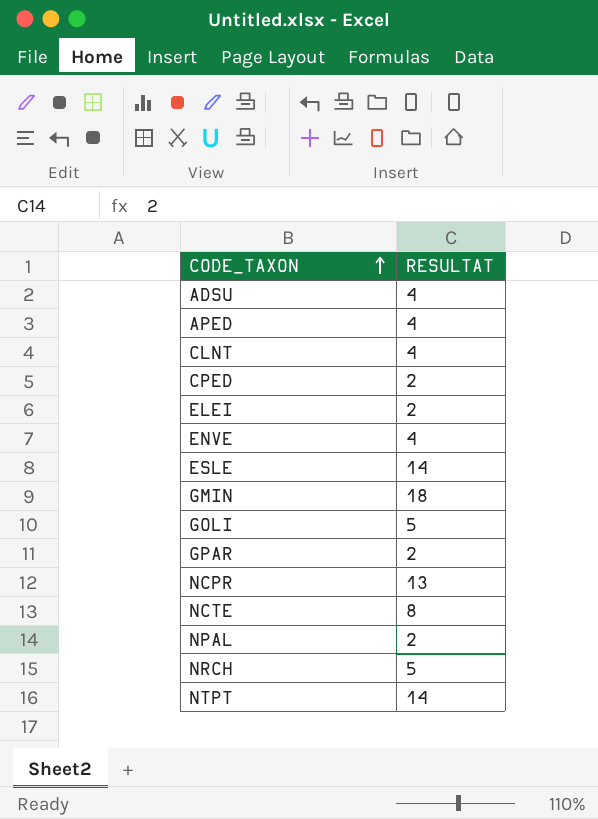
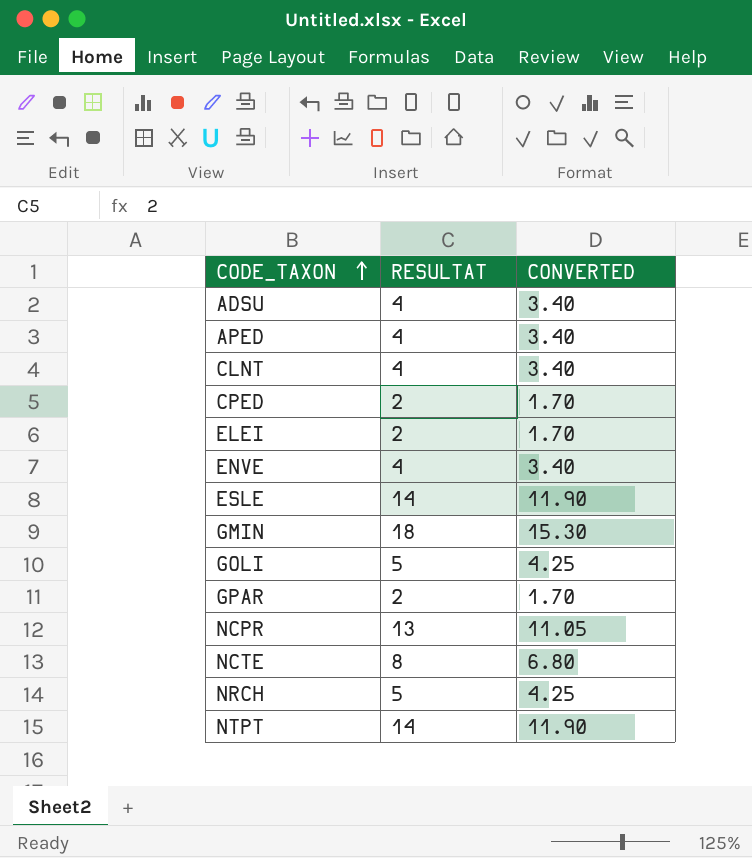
column CONVERTED | formula: none -> [RESULTAT] * 0.85
row NPAL: 2 -> none

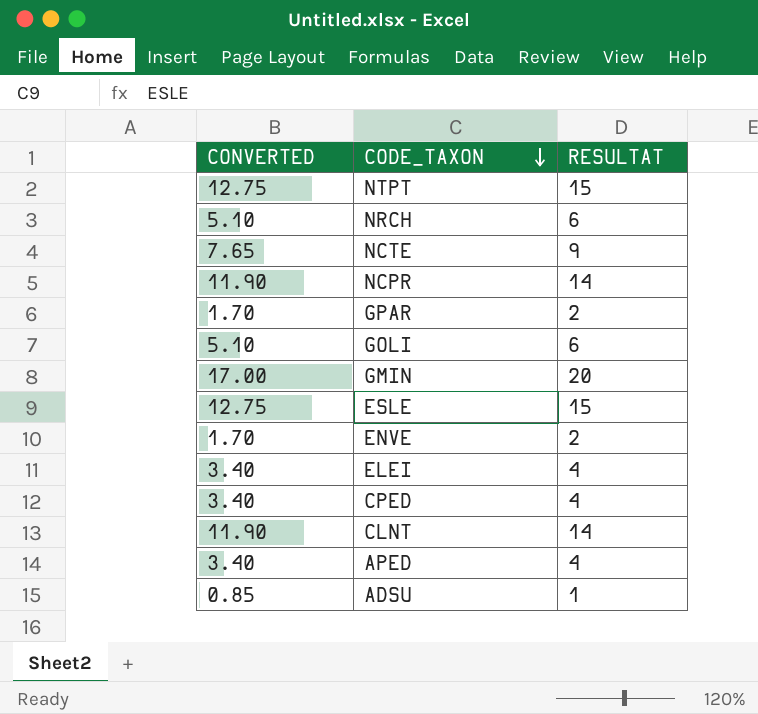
row order: CODE_TAXON ascending -> CODE_TAXON descending
column CONVERTED | position: 3 -> 1
NTPT | CONVERTED: 11.90 -> 12.75
NTPT | RESULTAT: 14 -> 15
NRCH | CONVERTED: 4.25 -> 5.10
NRCH | RESULTAT: 5 -> 6
NCTE | CONVERTED: 6.80 -> 7.65
NCTE | RESULTAT: 8 -> 9
NCPR | CONVERTED: 11.05 -> 11.90
NCPR | RESULTAT: 13 -> 14
GOLI | CONVERTED: 4.25 -> 5.10
GOLI | RESULTAT: 5 -> 6
GMIN | CONVERTED: 15.30 -> 17.00
GMIN | RESULTAT: 18 -> 20
ESLE | CONVERTED: 11.90 -> 12.75
ESLE | RESULTAT: 14 -> 15
ENVE | CONVERTED: 3.40 -> 1.70
ENVE | RESULTAT: 4 -> 2
ELEI | CONVERTED: 1.70 -> 3.40
ELEI | RESULTAT: 2 -> 4
CPED | CONVERTED: 1.70 -> 3.40
CPED | RESULTAT: 2 -> 4
CLNT | CONVERTED: 3.40 -> 11.90
CLNT | RESULTAT: 4 -> 14
ADSU | CONVERTED: 3.40 -> 0.85
ADSU | RESULTAT: 4 -> 1

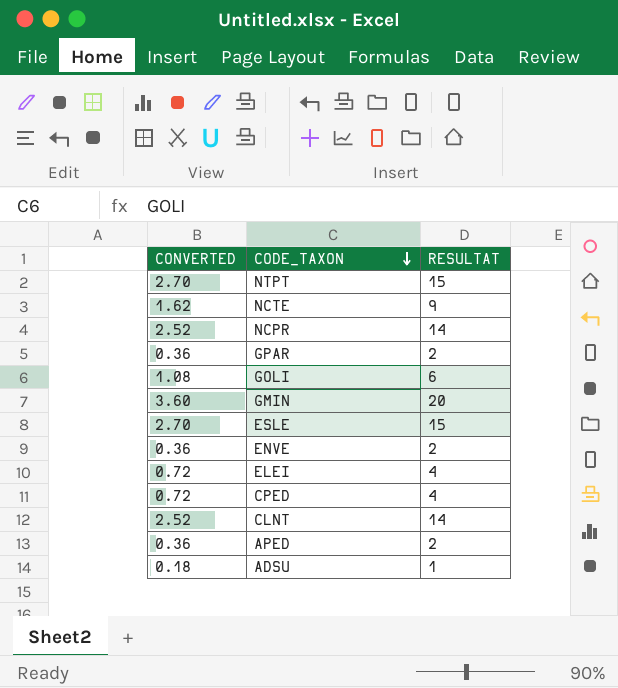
column CONVERTED | formula: [RESULTAT] * 0.85 -> [RESULTAT] * 0.18
row NRCH: 5.10 | 6 -> none
APED | RESULTAT: 4 -> 2

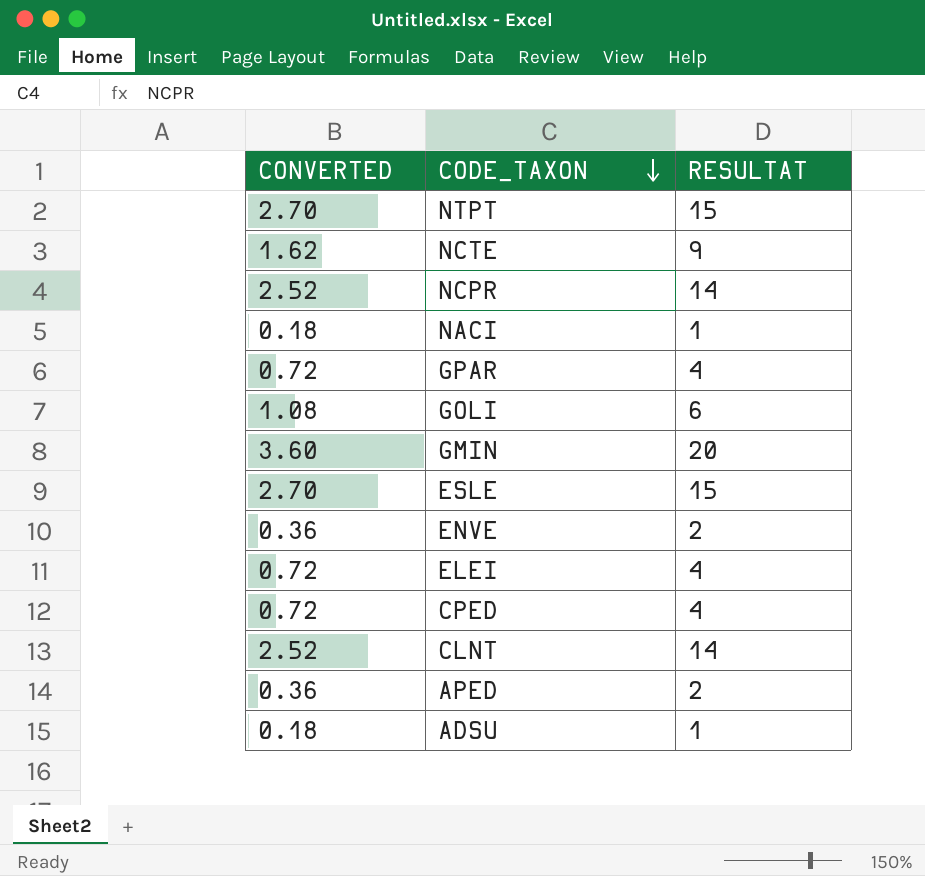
row NACI: none -> 0.18 | 1
GPAR | CONVERTED: 0.36 -> 0.72
GPAR | RESULTAT: 2 -> 4

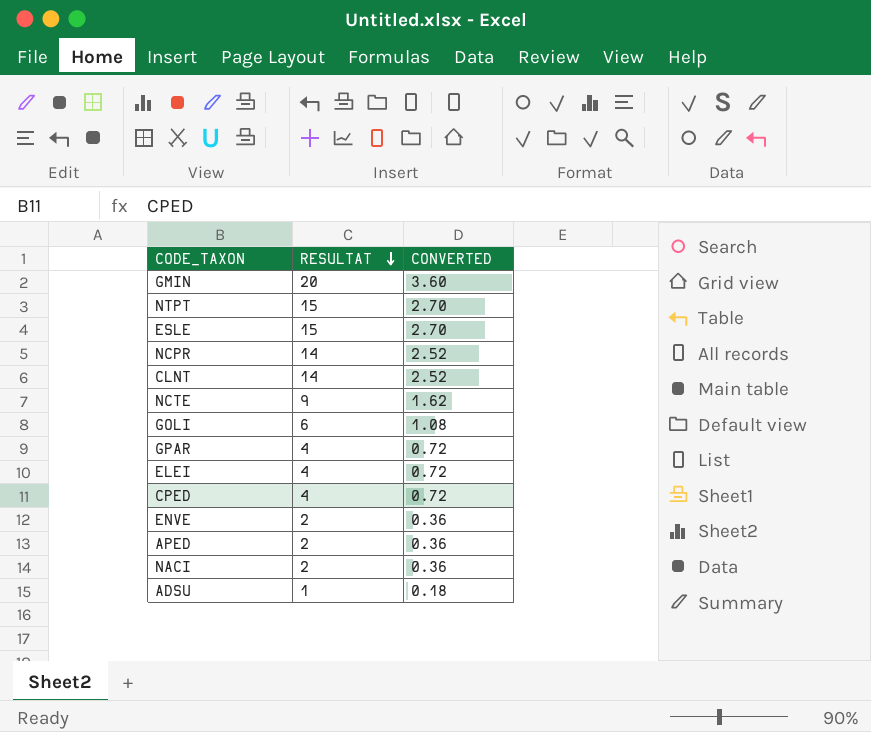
row order: CODE_TAXON descending -> RESULTAT descending
column CONVERTED | position: 1 -> 3
NACI | RESULTAT: 1 -> 2
NACI | CONVERTED: 0.18 -> 0.36

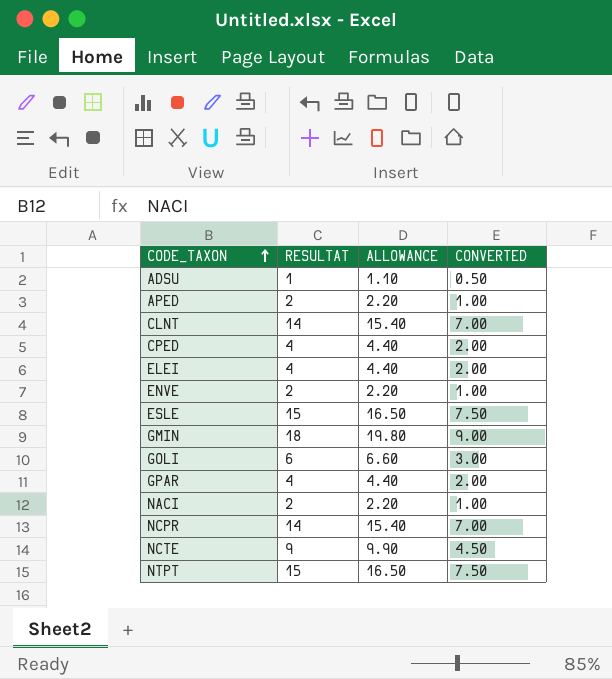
row order: RESULTAT descending -> CODE_TAXON ascending
column ALLOWANCE | formula: none -> [RESULTAT] * 1.1
column CONVERTED | formula: [RESULTAT] * 0.18 -> [RESULTAT] * 0.5
GMIN | RESULTAT: 20 -> 18

